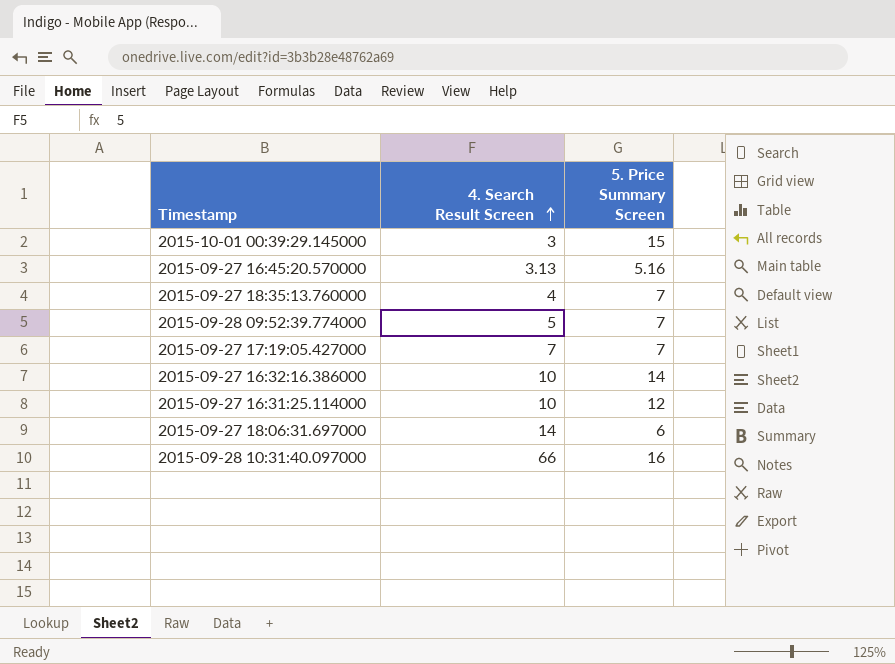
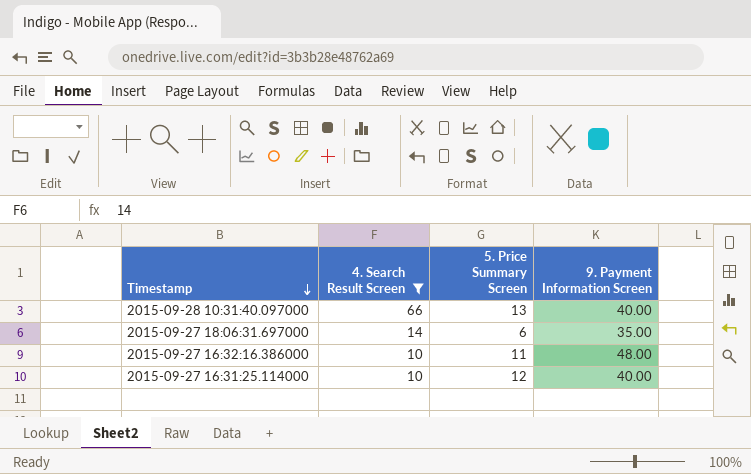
filter: none -> 4. Search Result Screen >= 10
row order: 4. Search Result Screen ascending -> Timestamp descending
column 9. Payment Information Screen | position: none -> 4
2015-09-28 10:31:40.097000 | 5. Price Summary Screen: 16 -> 13
2015-09-27 16:32:16.386000 | 5. Price Summary Screen: 14 -> 11

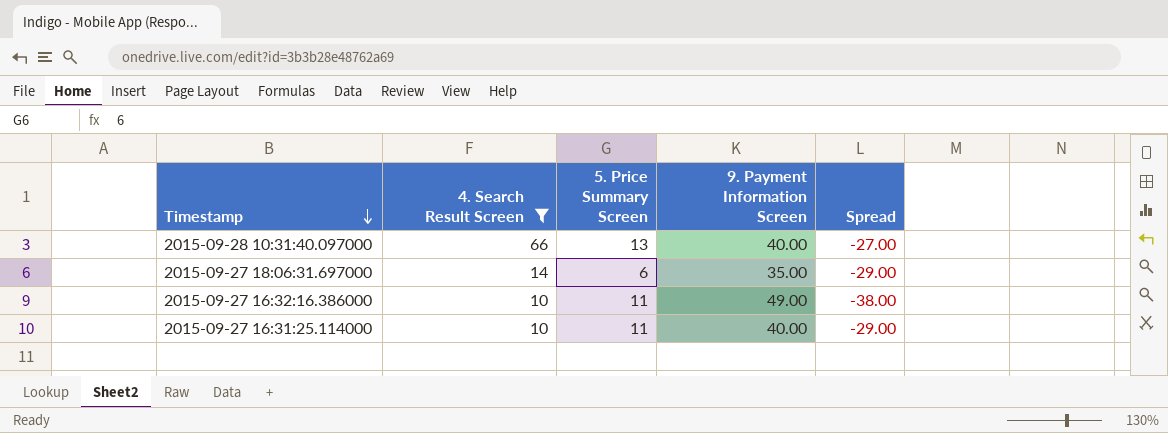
column Spread | formula: none -> [5. Price Summary Screen] - [9. Payment Information Screen]
2015-09-27 16:32:16.386000 | 9. Payment Information Screen: 48.00 -> 49.00
2015-09-27 16:31:25.114000 | 5. Price Summary Screen: 12 -> 11

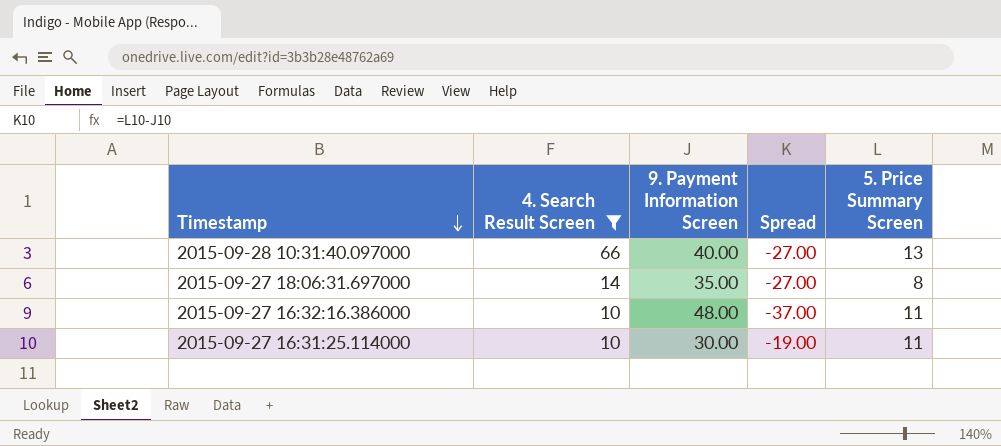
column 5. Price Summary Screen | position: 3 -> 5
2015-09-27 18:06:31.697000 | Spread: -29.00 -> -27.00
2015-09-27 18:06:31.697000 | 5. Price Summary Screen: 6 -> 8
2015-09-27 16:32:16.386000 | 9. Payment Information Screen: 49.00 -> 48.00
2015-09-27 16:32:16.386000 | Spread: -38.00 -> -37.00
2015-09-27 16:31:25.114000 | 9. Payment Information Screen: 40.00 -> 30.00
2015-09-27 16:31:25.114000 | Spread: -29.00 -> -19.00

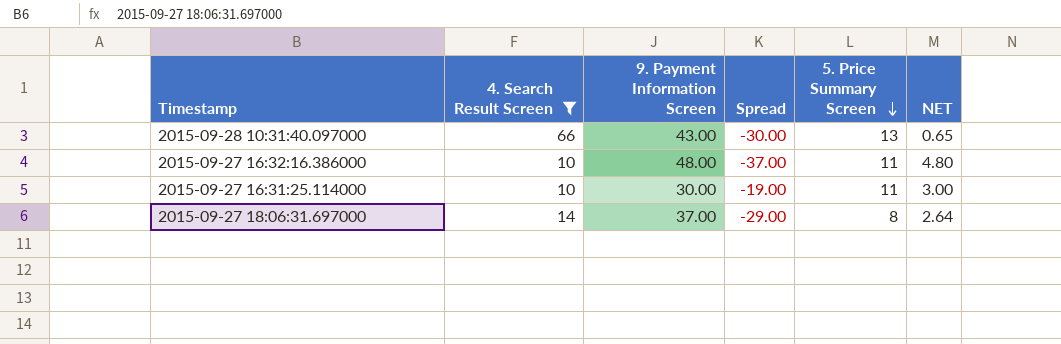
row order: Timestamp descending -> 5. Price Summary Screen descending
column NET | formula: none -> [9. Payment Information Screen] / [4. Search Result Screen]
2015-09-28 10:31:40.097000 | 9. Payment Information Screen: 40.00 -> 43.00
2015-09-28 10:31:40.097000 | Spread: -27.00 -> -30.00
2015-09-27 18:06:31.697000 | 9. Payment Information Screen: 35.00 -> 37.00
2015-09-27 18:06:31.697000 | Spread: -27.00 -> -29.00

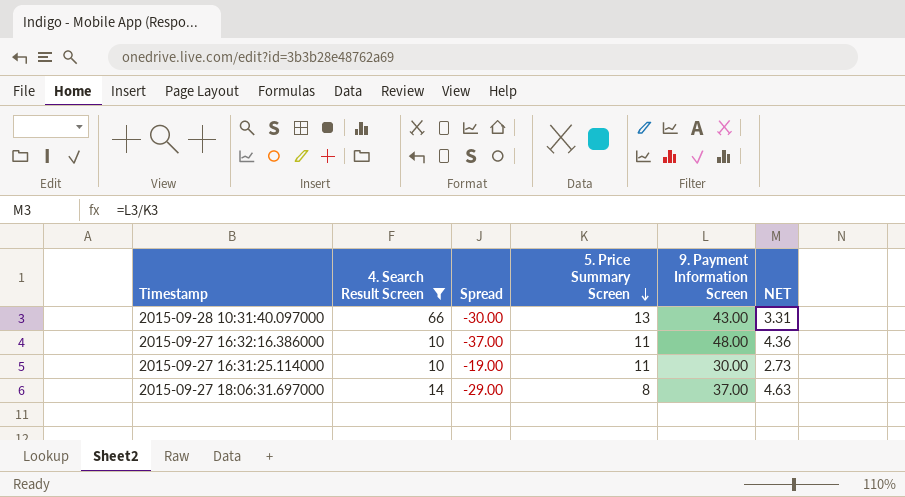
column 9. Payment Information Screen | position: 3 -> 5
column NET | formula: [9. Payment Information Screen] / [4. Search Result Screen] -> [9. Payment Information Screen] / [5. Price Summary Screen]

